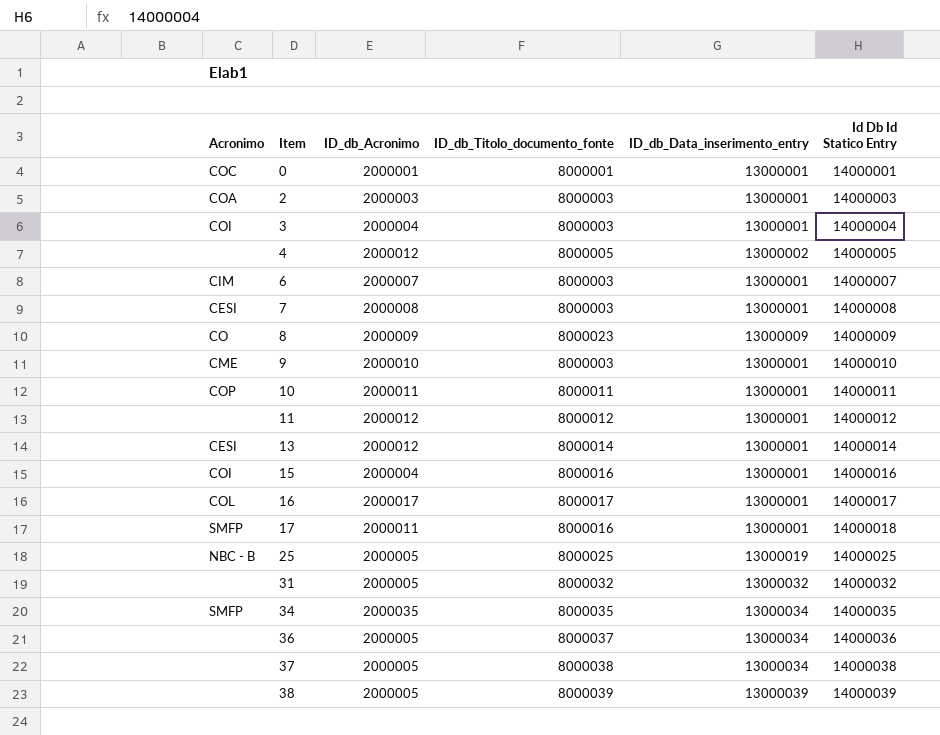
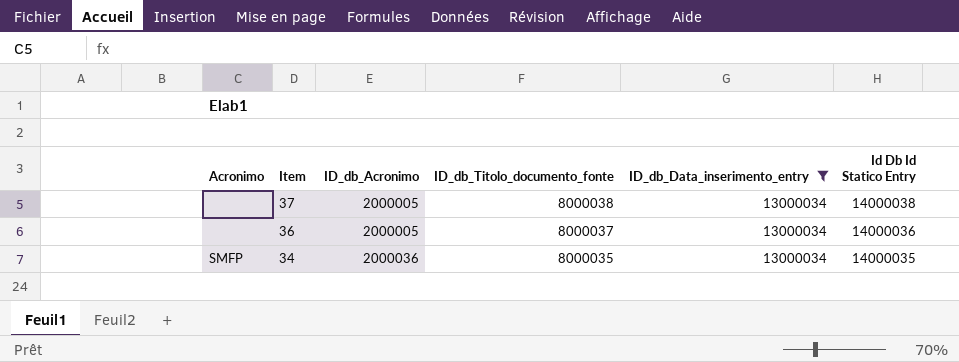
filter: none -> ID_db_Data_inserimento_entry = 13000034
row order: Item ascending -> Item descending
34 | ID_db_Acronimo: 2000035 -> 2000036

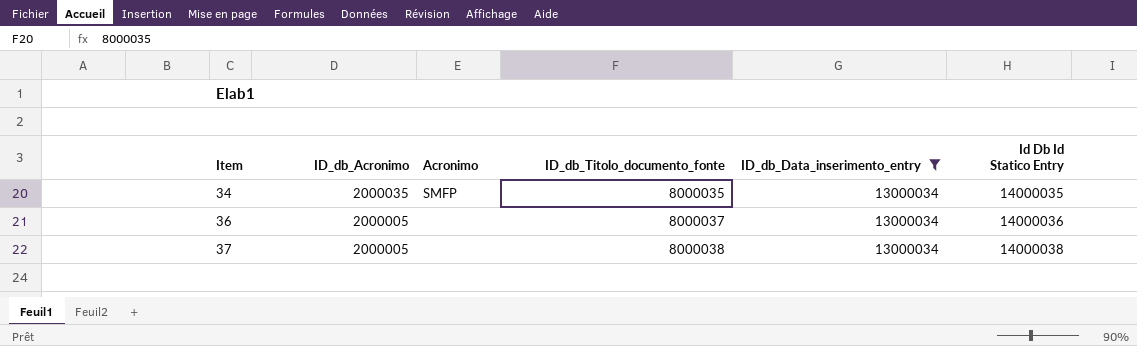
row order: Item descending -> Item ascending
column Acronimo | position: 1 -> 3
34 | ID_db_Acronimo: 2000036 -> 2000035

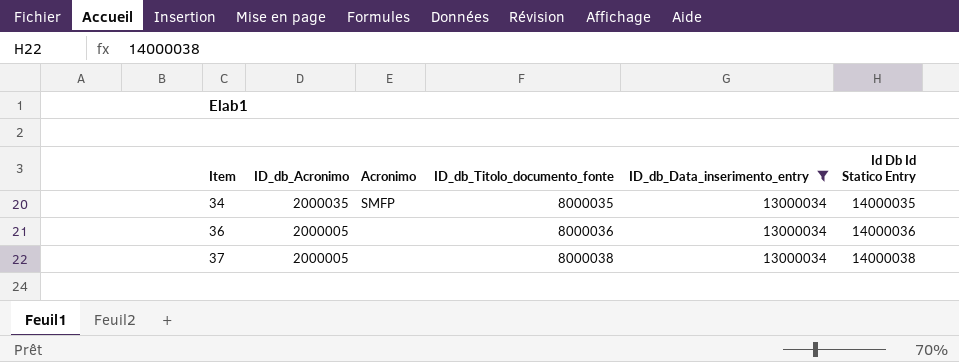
36 | ID_db_Titolo_documento_fonte: 8000037 -> 8000036

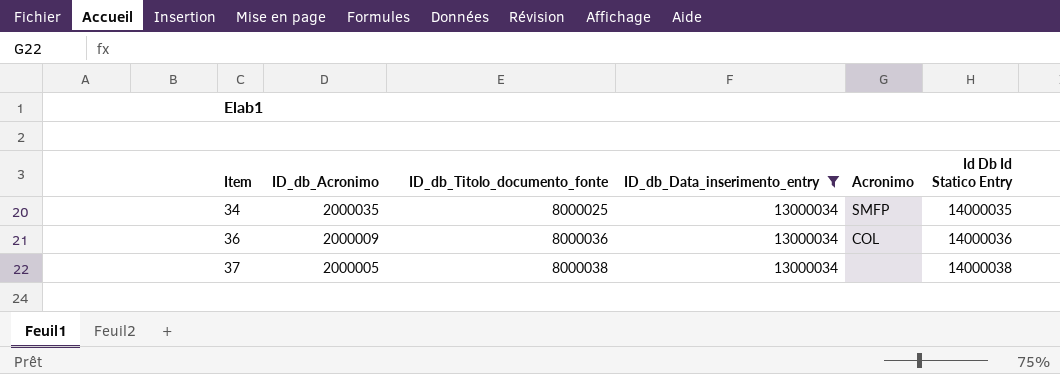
column Acronimo | position: 3 -> 5
34 | ID_db_Titolo_documento_fonte: 8000035 -> 8000025
36 | ID_db_Acronimo: 2000005 -> 2000009
36 | Acronimo: none -> COL

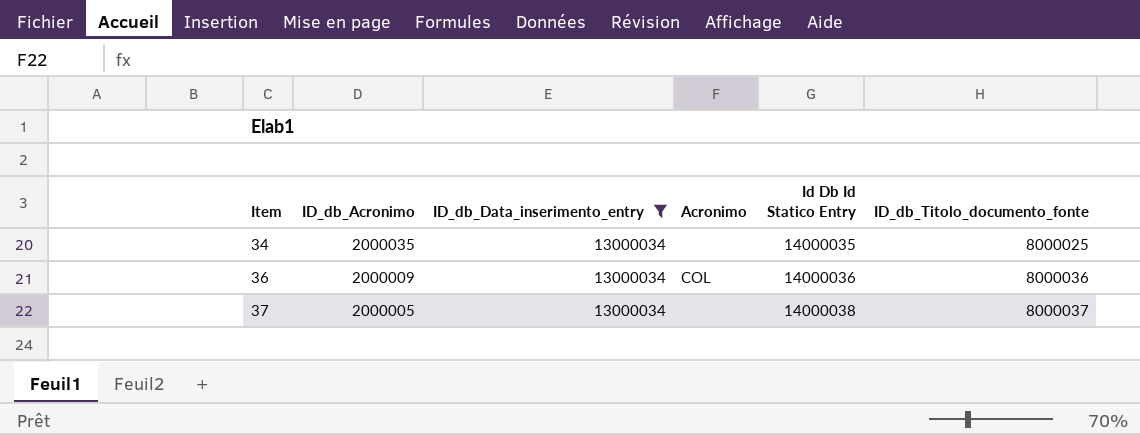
column ID_db_Titolo_documento_fonte | position: 3 -> 6
34 | Acronimo: SMFP -> none
37 | ID_db_Titolo_documento_fonte: 8000038 -> 8000037

